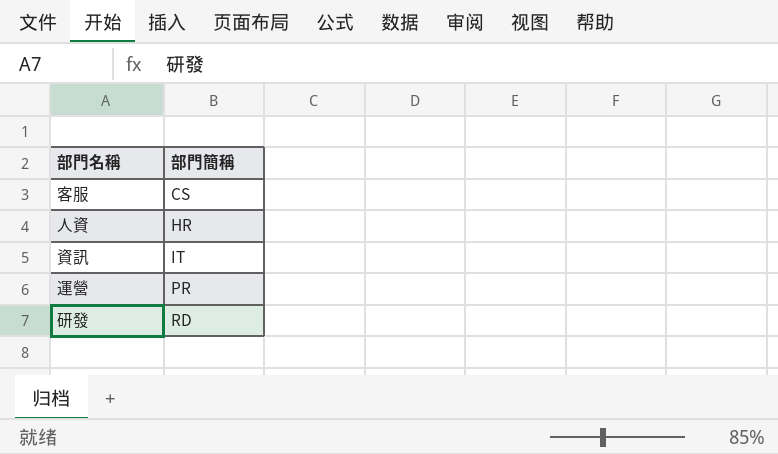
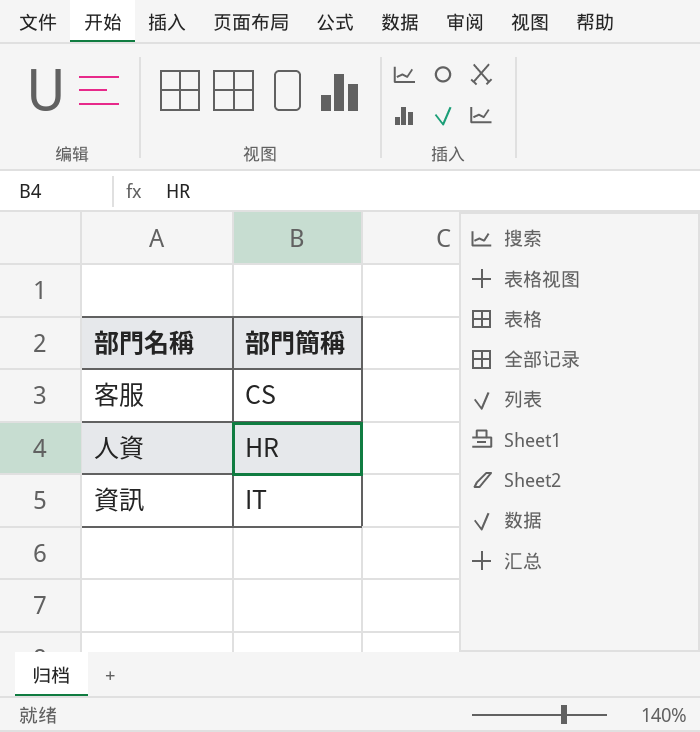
row 運營: PR -> none
row 研發: RD -> none

